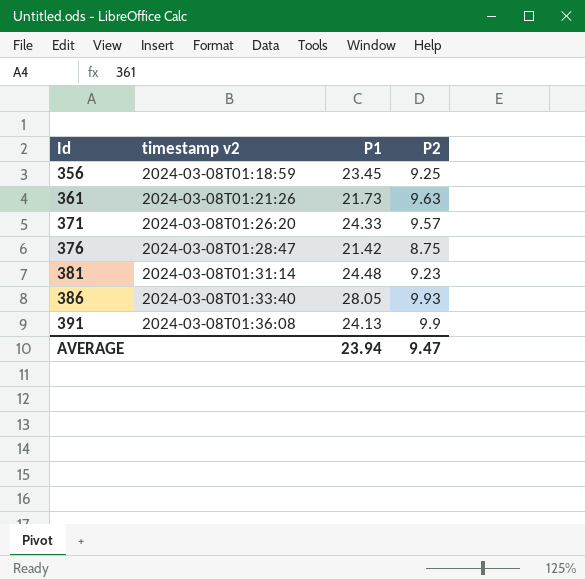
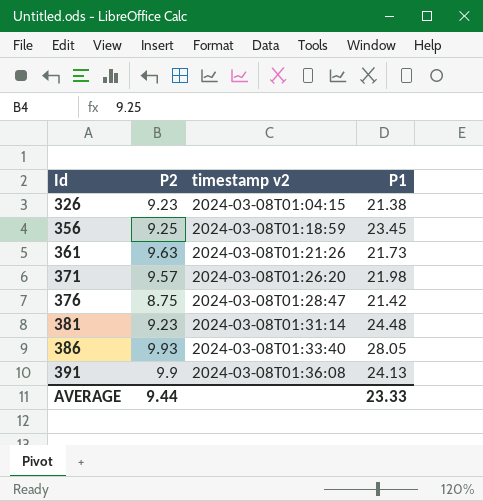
column P2 | position: 4 -> 2
row 326: none -> 9.23 | 2024-03-08T01:04:15 | 21.38
371 | P1: 24.33 -> 21.98
AVERAGE | P2: 9.47 -> 9.44
AVERAGE | P1: 23.94 -> 23.33

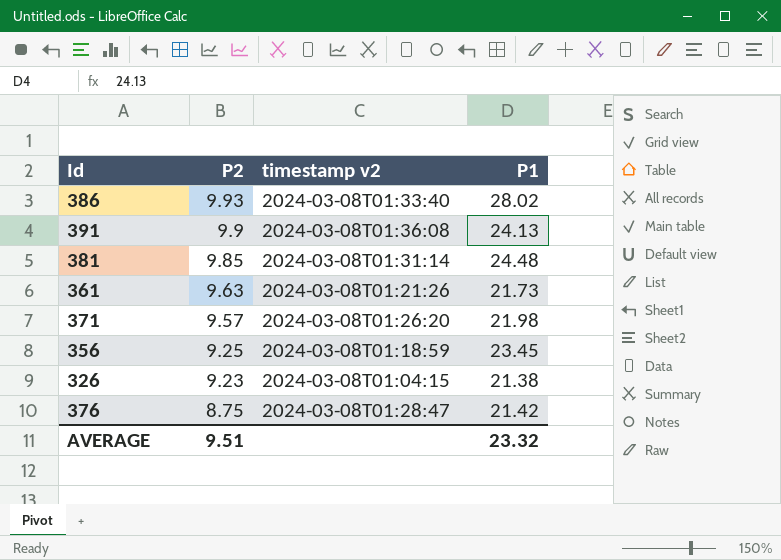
row order: Id ascending -> P2 descending
386 | P1: 28.05 -> 28.02
381 | P2: 9.23 -> 9.85
AVERAGE | P2: 9.44 -> 9.51
AVERAGE | P1: 23.33 -> 23.32

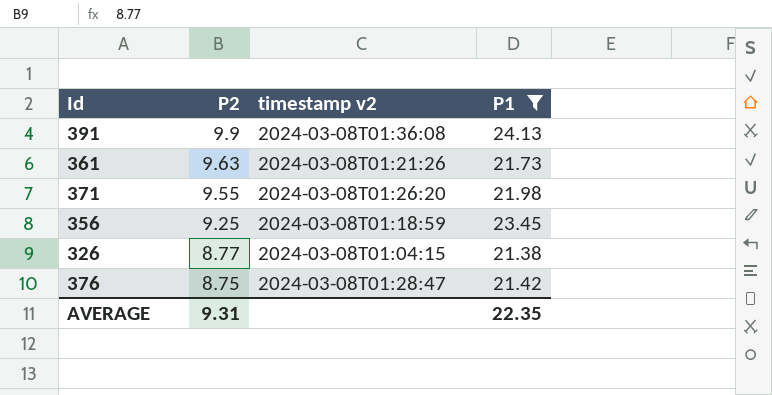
filter: none -> P1 <= 24.13
371 | P2: 9.57 -> 9.55
326 | P2: 9.23 -> 8.77
AVERAGE | P2: 9.51 -> 9.31
AVERAGE | P1: 23.32 -> 22.35

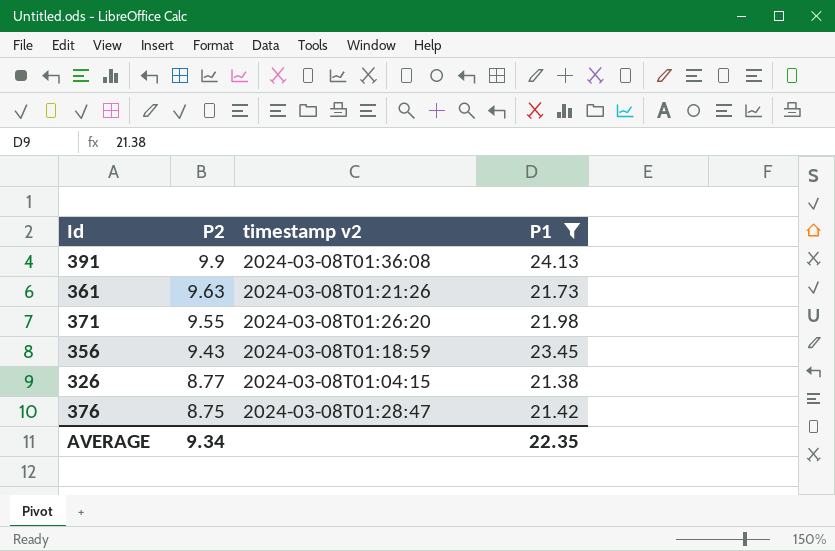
356 | P2: 9.25 -> 9.43
AVERAGE | P2: 9.31 -> 9.34

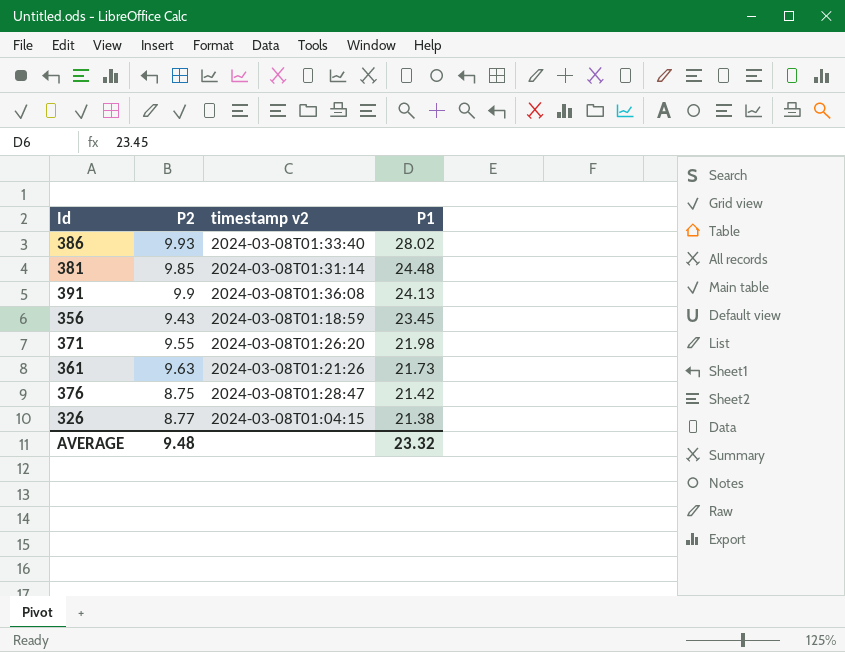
filter: P1 <= 24.13 -> none
row order: P2 descending -> P1 descending
AVERAGE | P2: 9.34 -> 9.48
AVERAGE | P1: 22.35 -> 23.32

